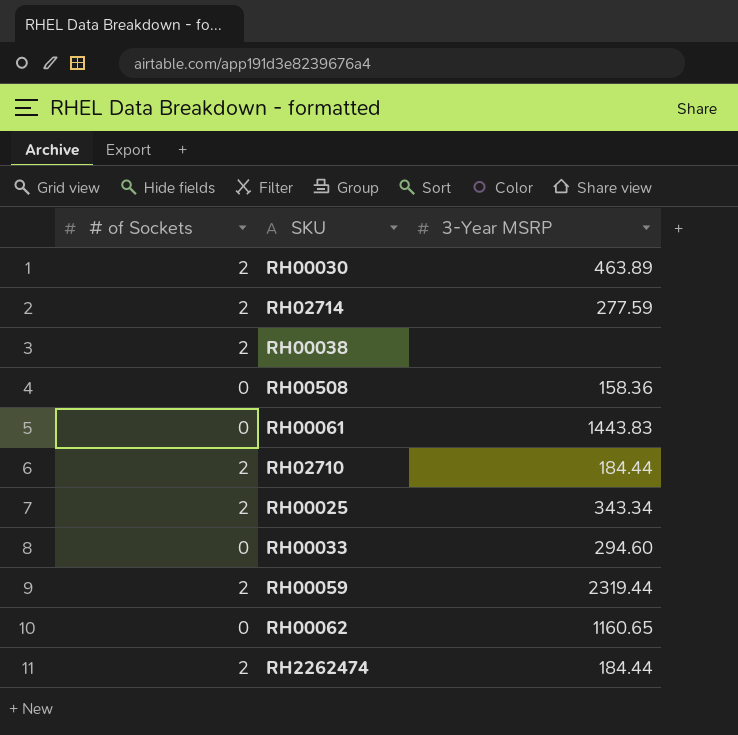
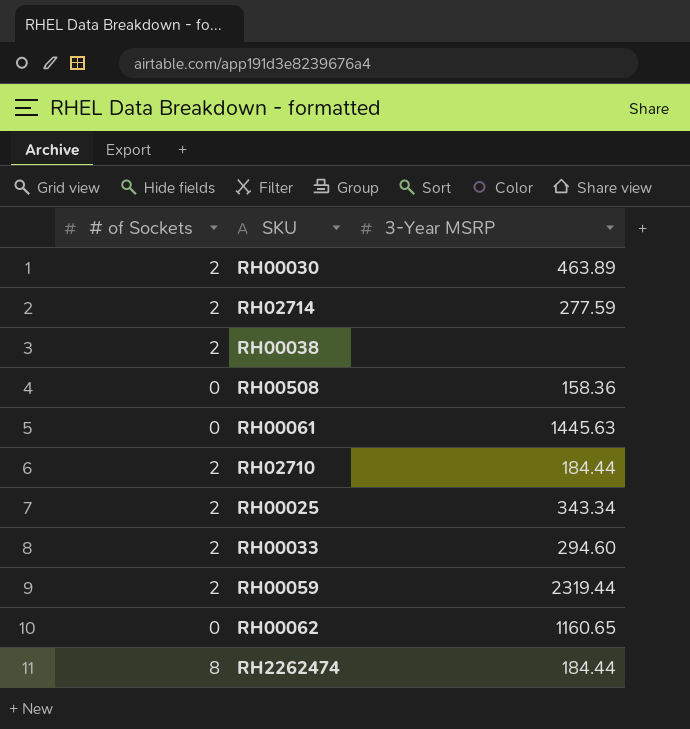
RH00061 | 3-Year MSRP: 1443.83 -> 1445.63
RH00033 | # of Sockets: 0 -> 2
RH2262474 | # of Sockets: 2 -> 8

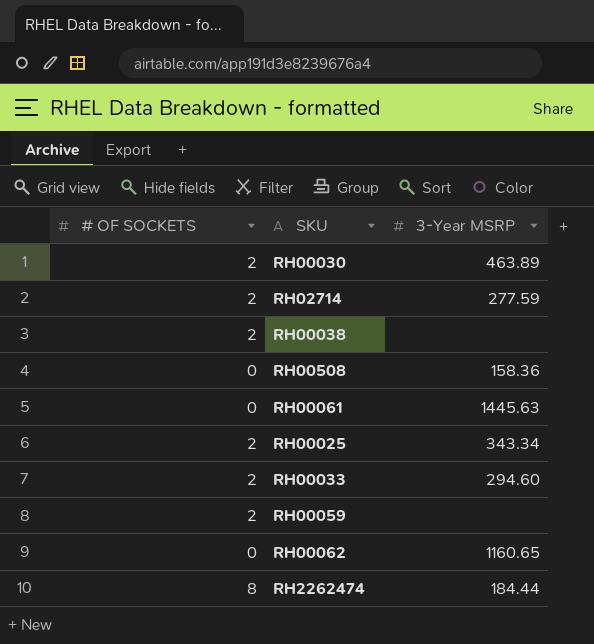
column name: # of Sockets -> # OF SOCKETS
row RH02710: 2 | 184.44 -> none
RH00059 | 3-Year MSRP: 2319.44 -> none

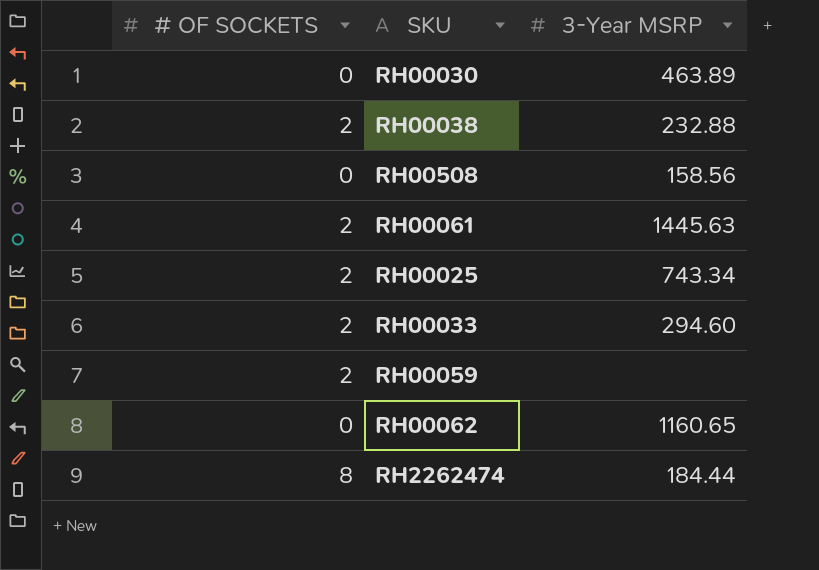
row RH02714: 2 | 277.59 -> none
RH00030 | # OF SOCKETS: 2 -> 0
RH00038 | 3-Year MSRP: none -> 232.88
RH00508 | 3-Year MSRP: 158.36 -> 158.56
RH00061 | # OF SOCKETS: 0 -> 2
RH00025 | 3-Year MSRP: 343.34 -> 743.34

